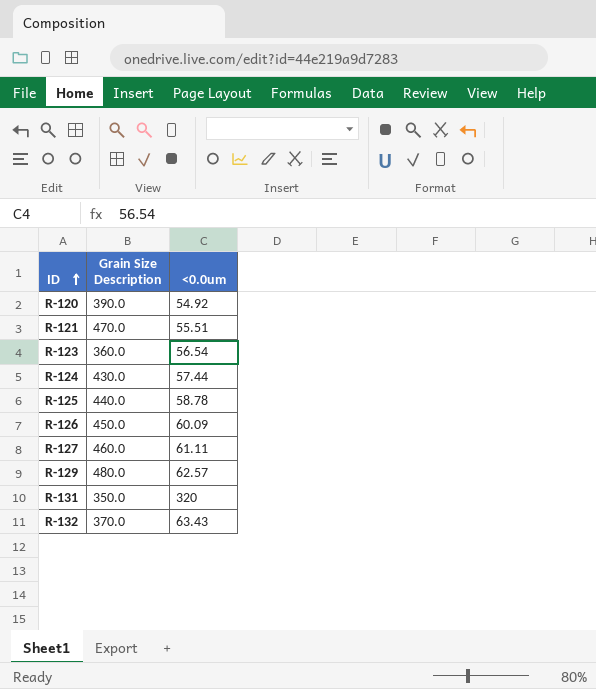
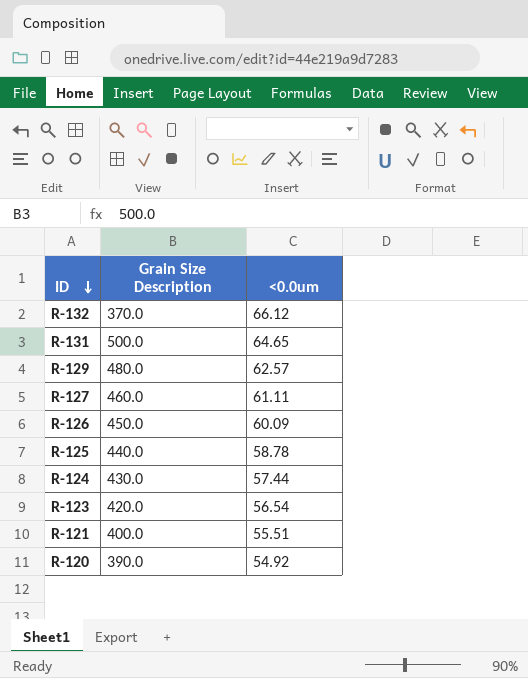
row order: ID ascending -> ID descending
R-132 | <0.0um: 63.43 -> 66.12
R-131 | Grain Size Description: 350.0 -> 500.0
R-131 | <0.0um: 320 -> 64.65
R-123 | Grain Size Description: 360.0 -> 420.0
R-121 | Grain Size Description: 470.0 -> 400.0

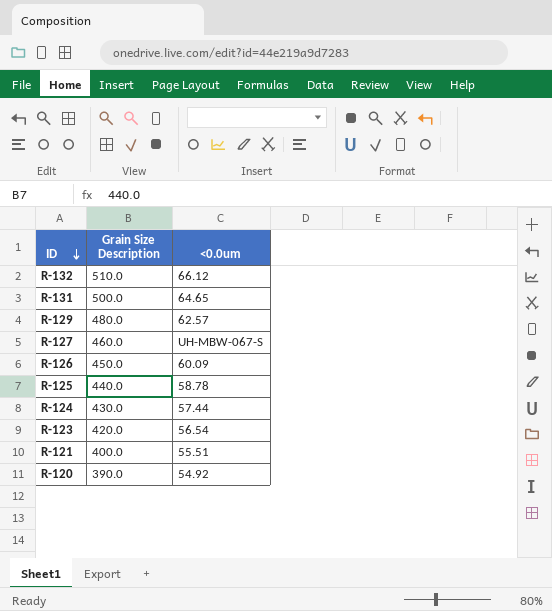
R-132 | Grain Size Description: 370.0 -> 510.0
R-127 | <0.0um: 61.11 -> UH-MBW-067-S

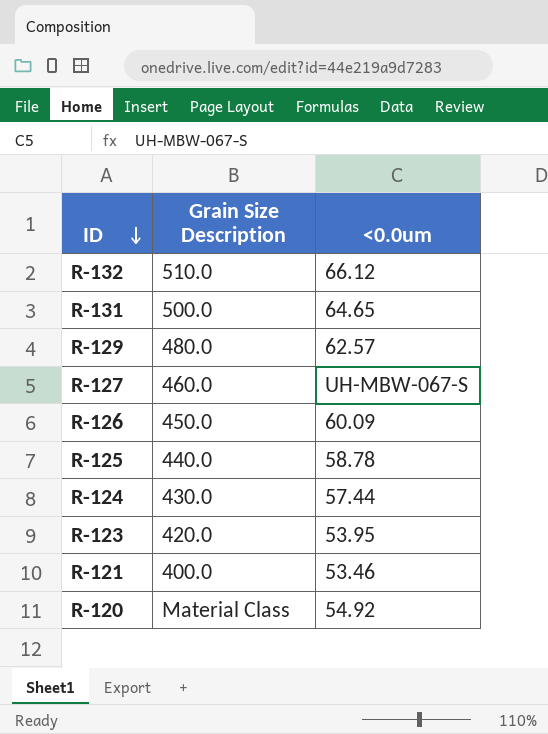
R-123 | <0.0um: 56.54 -> 53.95
R-121 | <0.0um: 55.51 -> 53.46
R-120 | Grain Size Description: 390.0 -> Material Class

